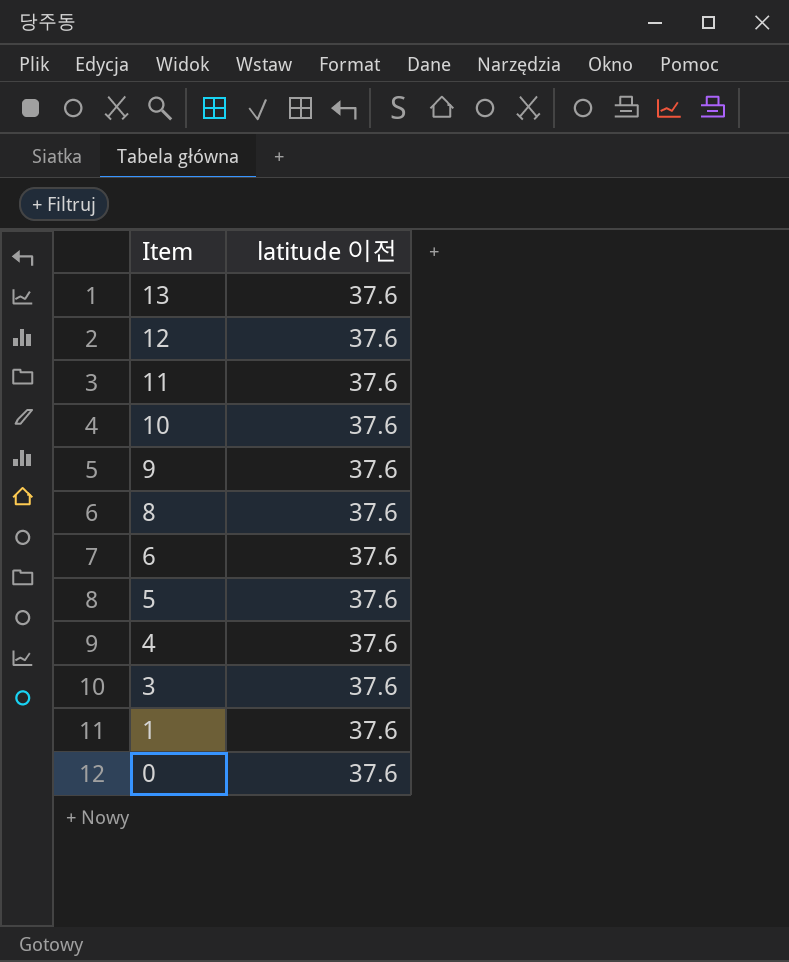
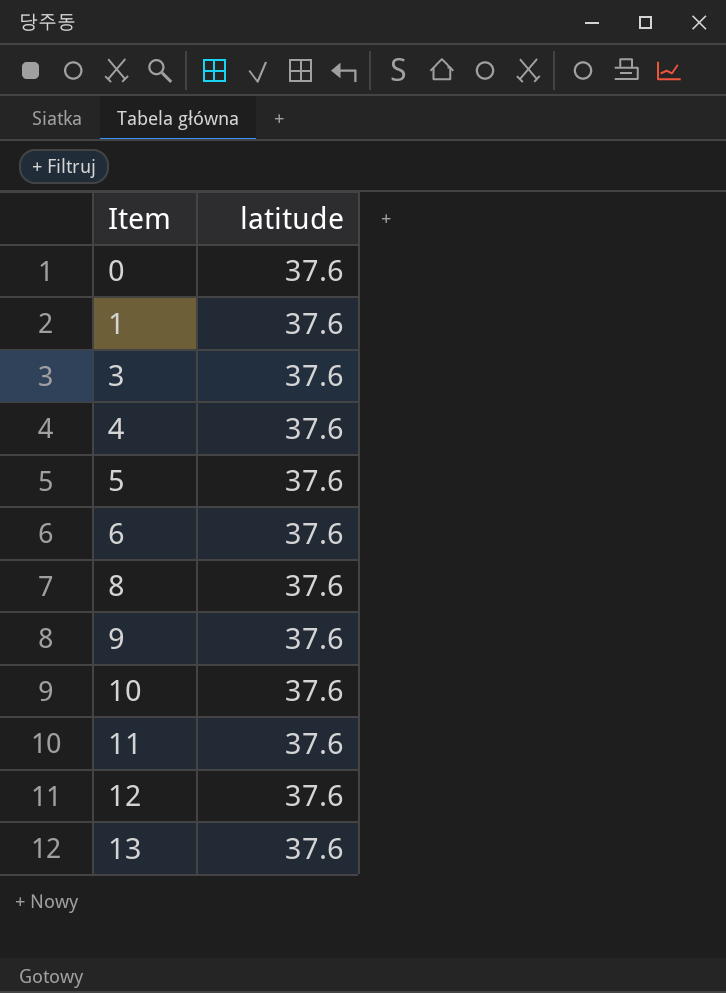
row order: Item descending -> Item ascending
column name: latitude 이전 -> latitude

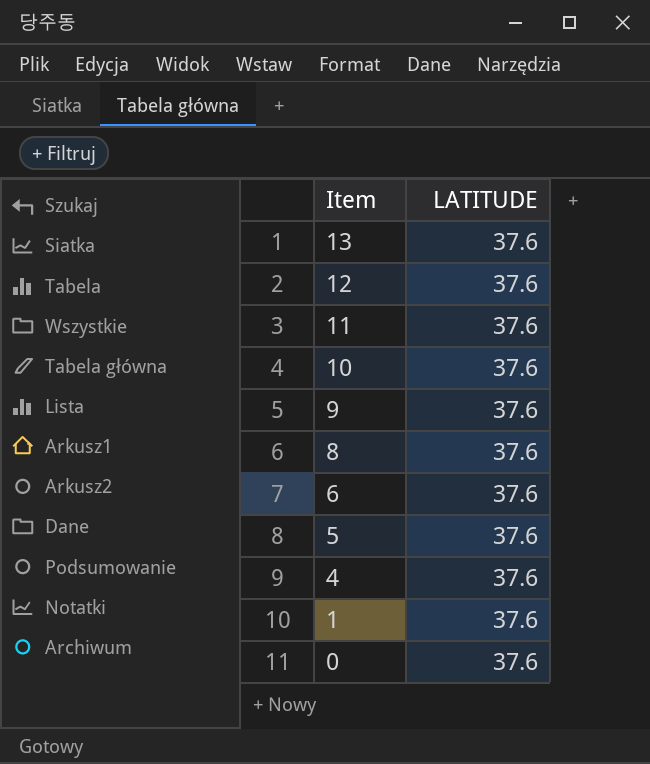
row order: Item ascending -> Item descending
column name: latitude -> LATITUDE
row 3: 37.6 -> none

